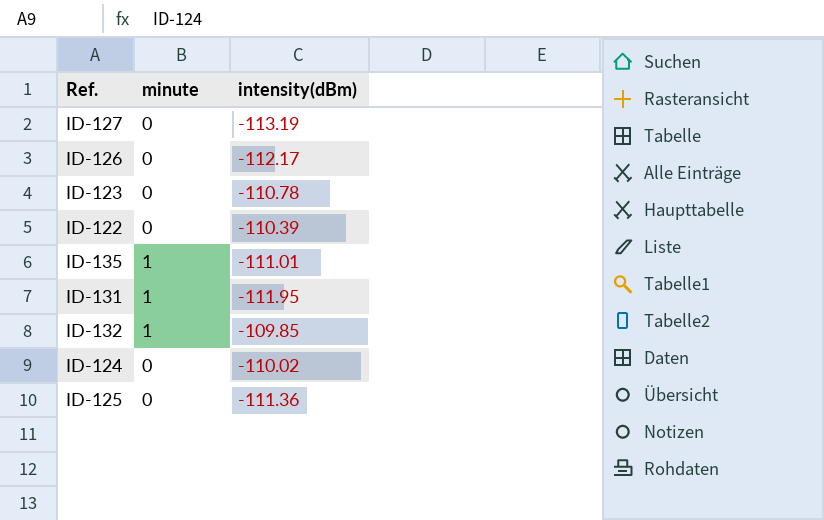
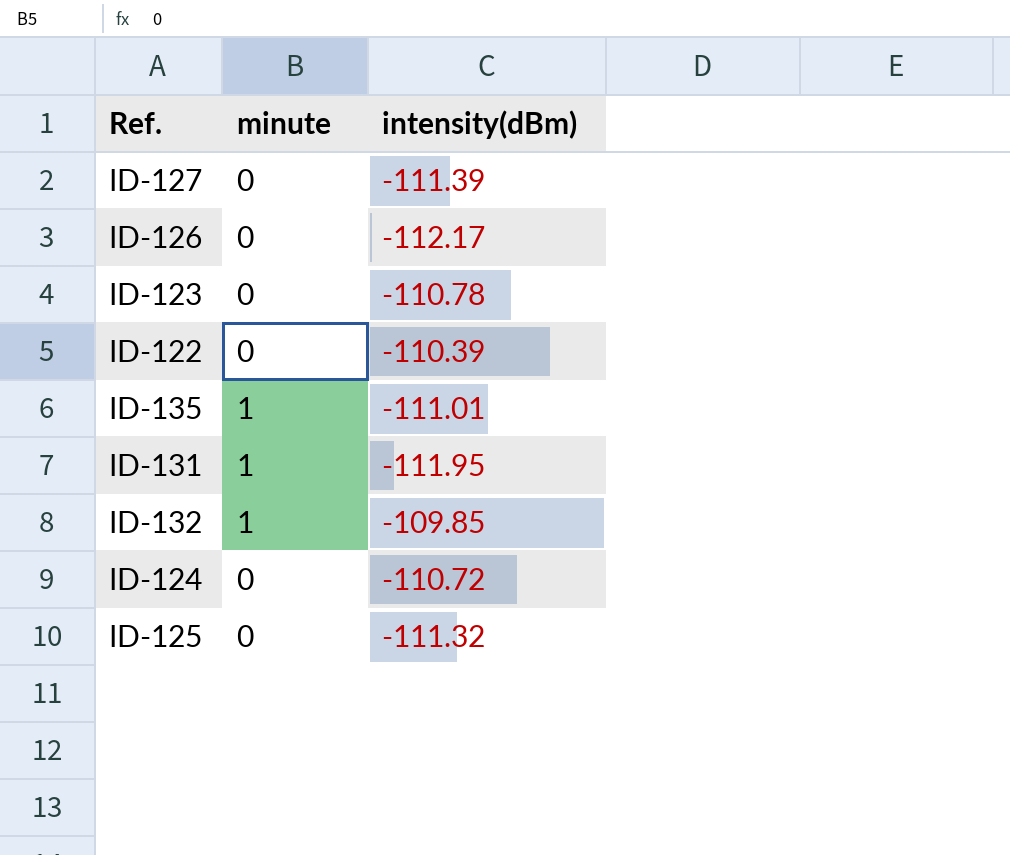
ID-127 | intensity(dBm): -113.19 -> -111.39
ID-124 | intensity(dBm): -110.02 -> -110.72
ID-125 | intensity(dBm): -111.36 -> -111.32

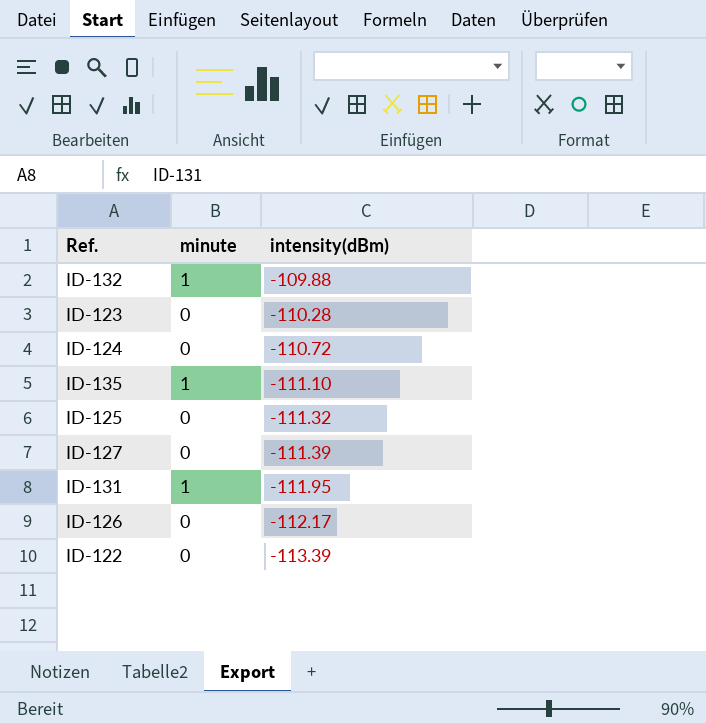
row order: none -> intensity(dBm) descending
ID-132 | intensity(dBm): -109.85 -> -109.88
ID-123 | intensity(dBm): -110.78 -> -110.28
ID-135 | intensity(dBm): -111.01 -> -111.10
ID-122 | intensity(dBm): -110.39 -> -113.39

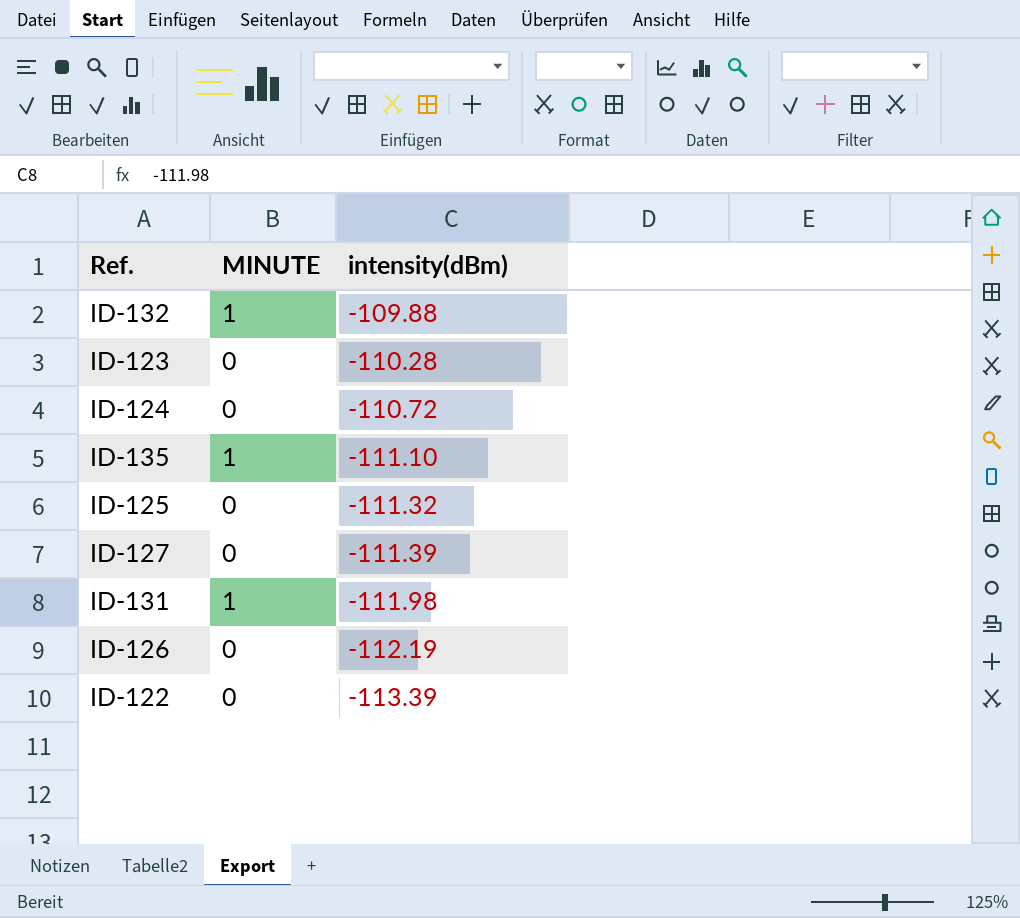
column name: minute -> MINUTE
ID-131 | intensity(dBm): -111.95 -> -111.98
ID-126 | intensity(dBm): -112.17 -> -112.19

